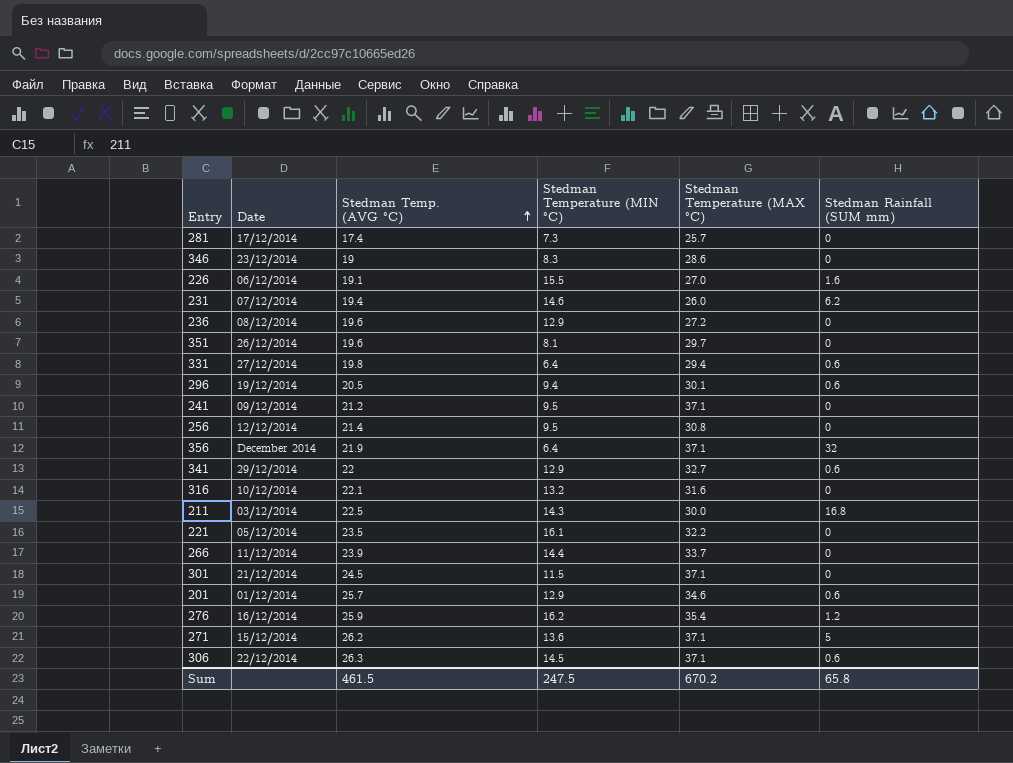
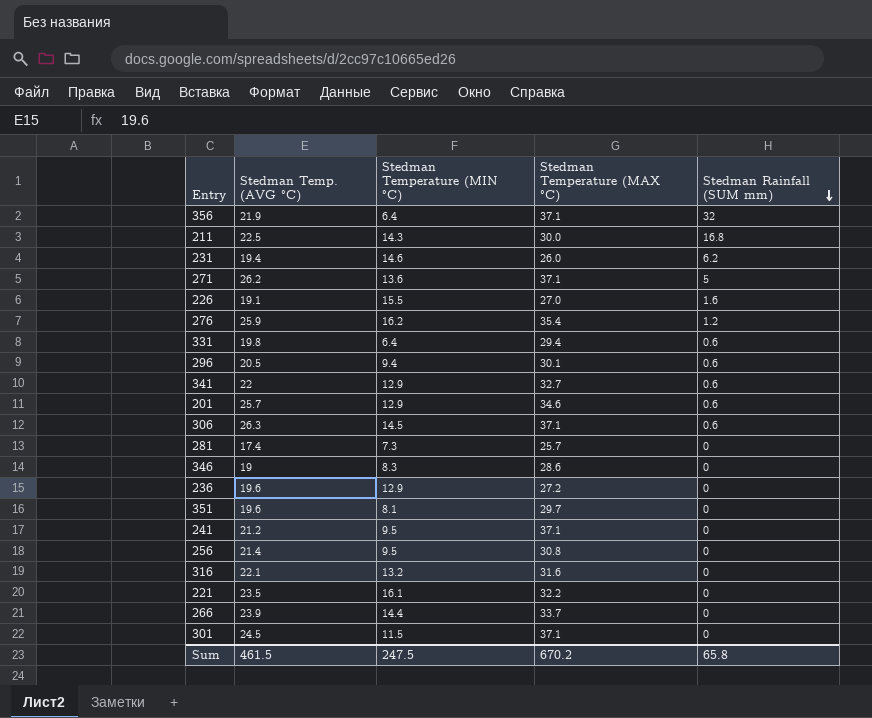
row order: Stedman Temp. (AVG °C) ascending -> Stedman Rainfall (SUM mm) descending
column Date | position: 2 -> none

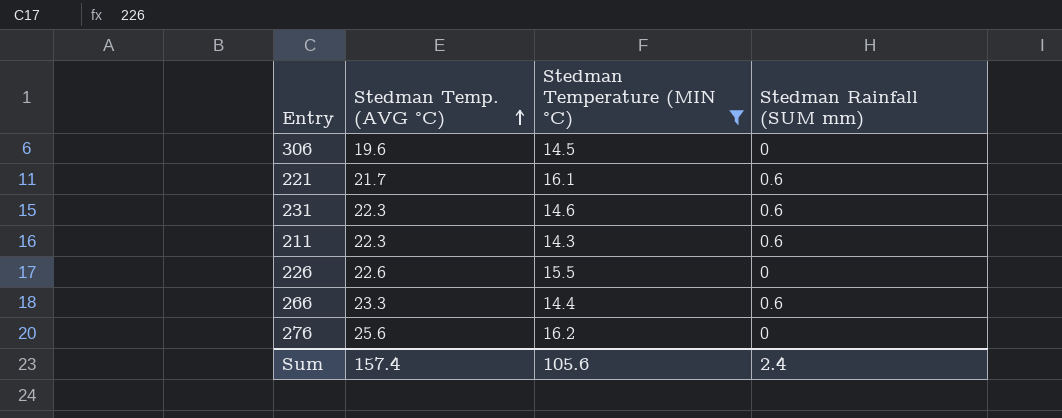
filter: none -> Stedman Temperature (MIN °C) >= 14.3
row order: Stedman Rainfall (SUM mm) descending -> Stedman Temp. (AVG °C) ascending
column Stedman Temperature (MAX °C) | position: 4 -> none
306 | Stedman Temp. (AVG °C): 26.3 -> 19.6
306 | Stedman Rainfall (SUM mm): 0.6 -> 0
221 | Stedman Temp. (AVG °C): 23.5 -> 21.7
221 | Stedman Rainfall (SUM mm): 0 -> 0.6
231 | Stedman Temp. (AVG °C): 19.4 -> 22.3
231 | Stedman Rainfall (SUM mm): 6.2 -> 0.6
211 | Stedman Temp. (AVG °C): 22.5 -> 22.3
211 | Stedman Rainfall (SUM mm): 16.8 -> 0.6
226 | Stedman Temp. (AVG °C): 19.1 -> 22.6
226 | Stedman Rainfall (SUM mm): 1.6 -> 0
266 | Stedman Temp. (AVG °C): 23.9 -> 23.3
266 | Stedman Rainfall (SUM mm): 0 -> 0.6
276 | Stedman Temp. (AVG °C): 25.9 -> 25.6
276 | Stedman Rainfall (SUM mm): 1.2 -> 0
Sum | Stedman Temp. (AVG °C): 461.5 -> 157.4
Sum | Stedman Temperature (MIN °C): 247.5 -> 105.6
Sum | Stedman Rainfall (SUM mm): 65.8 -> 2.4

